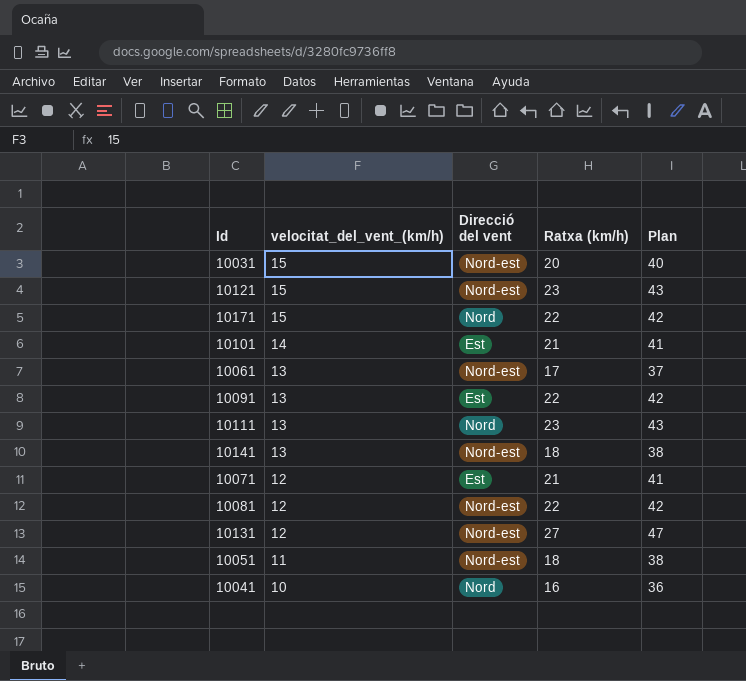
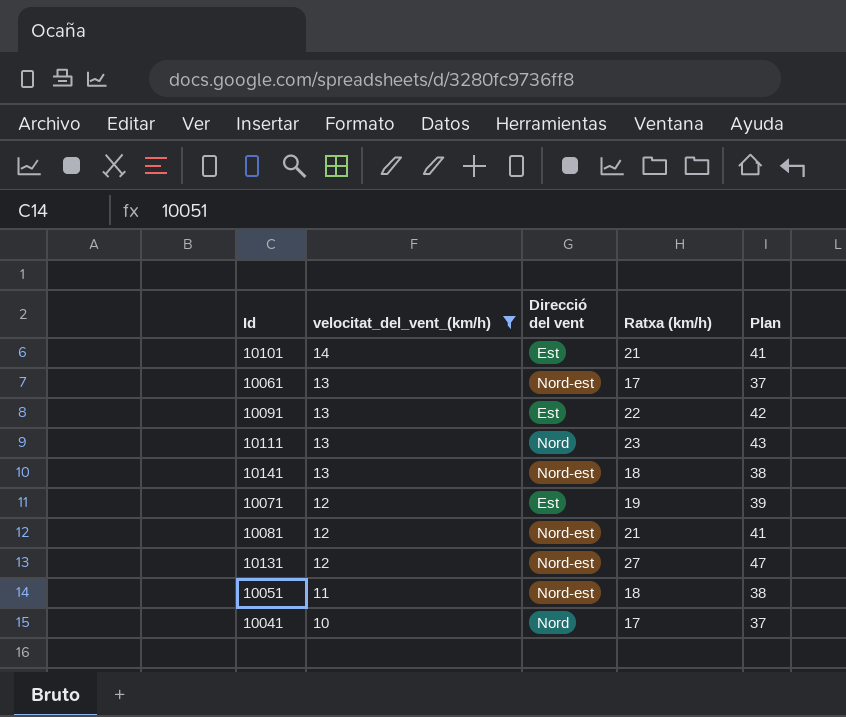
filter: none -> velocitat_del_vent_(km/h) != 15
10071 | Ratxa (km/h): 21 -> 19
10071 | Plan: 41 -> 39
10081 | Ratxa (km/h): 22 -> 21
10081 | Plan: 42 -> 41
10041 | Ratxa (km/h): 16 -> 17
10041 | Plan: 36 -> 37

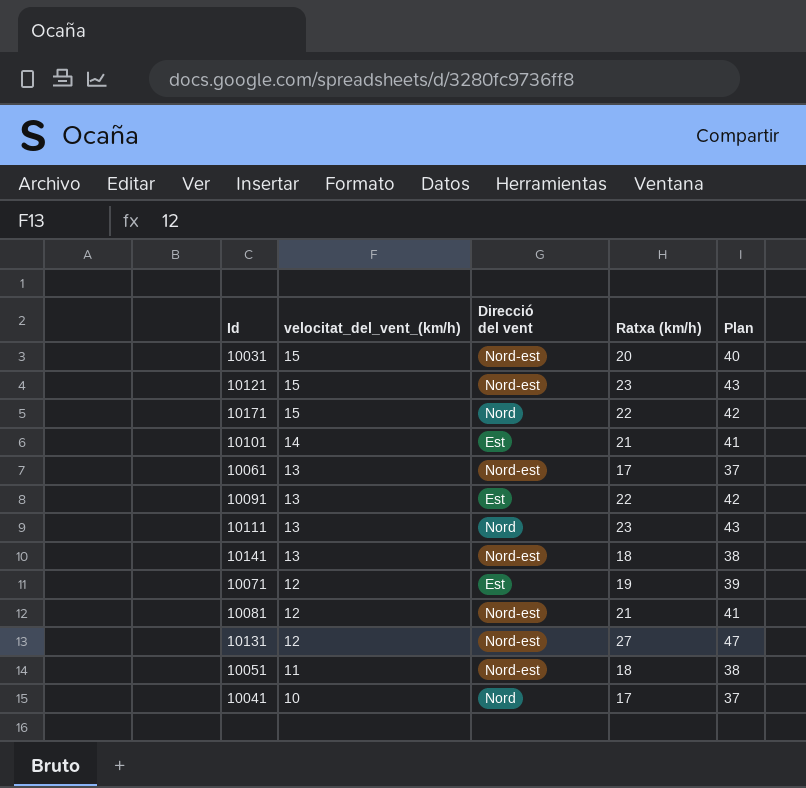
filter: velocitat_del_vent_(km/h) != 15 -> none

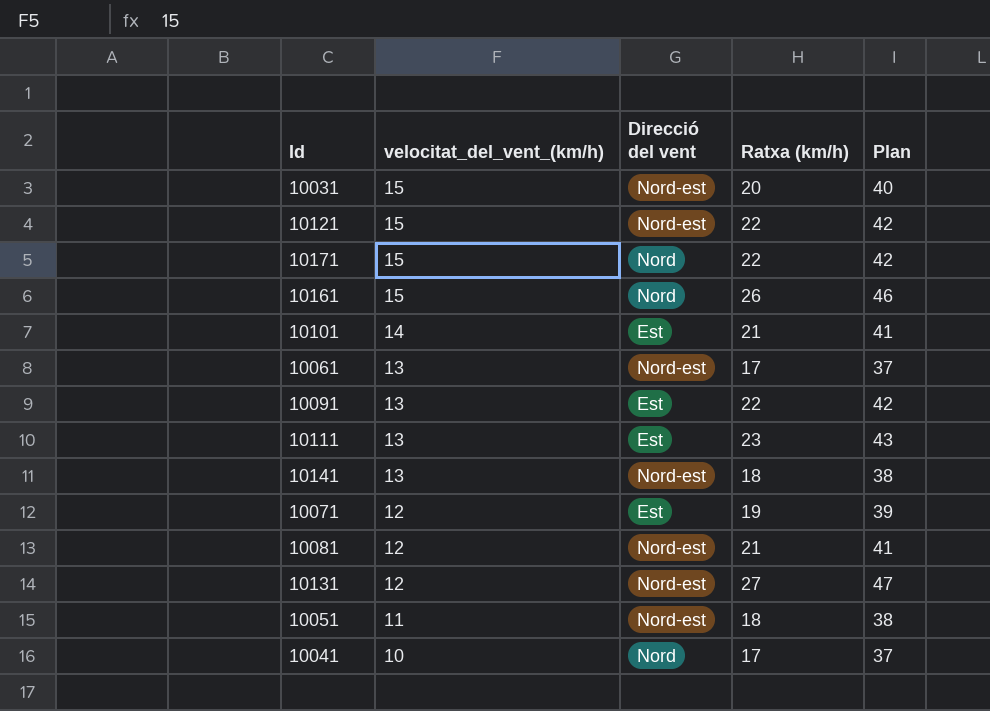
10121 | Ratxa (km/h): 23 -> 22
10121 | Plan: 43 -> 42
row 10161: none -> 15 | Nord | 26 | 46
10111 | Direcció del vent: Nord -> Est

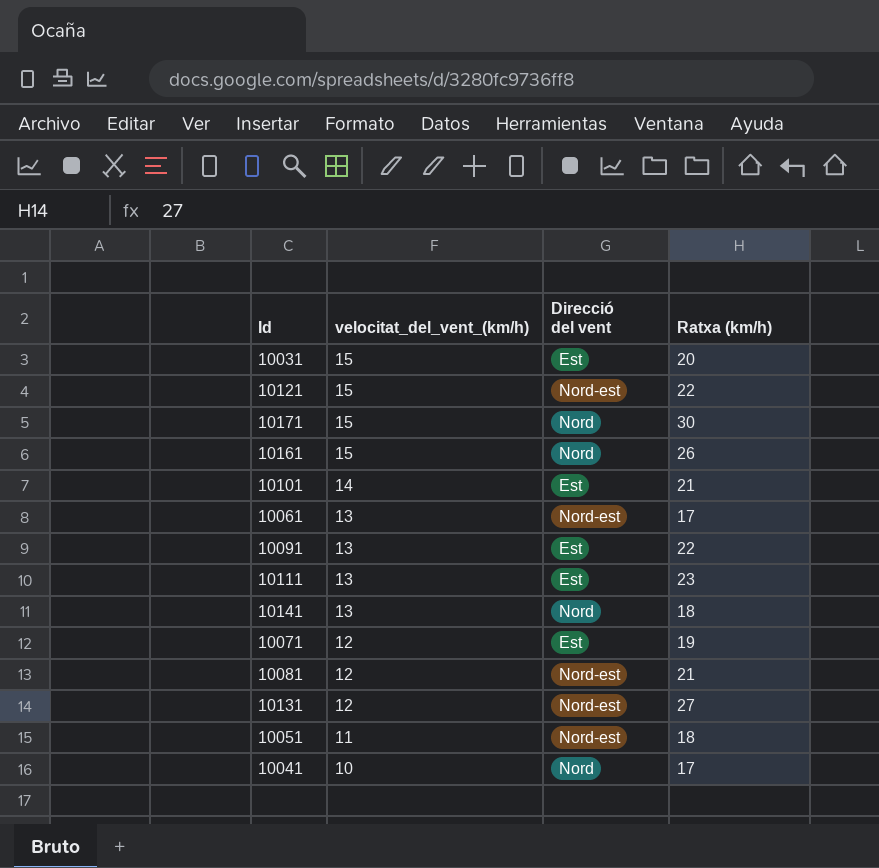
column Plan | formula: [Ratxa (km/h)] + 20 -> none
10031 | Direcció del vent: Nord-est -> Est
10171 | Ratxa (km/h): 22 -> 30
10141 | Direcció del vent: Nord-est -> Nord

